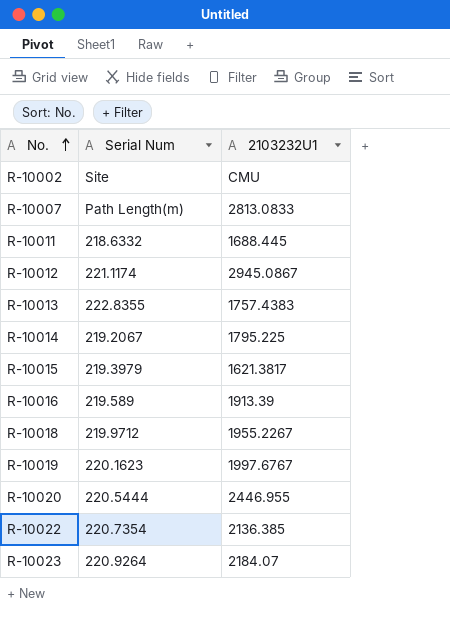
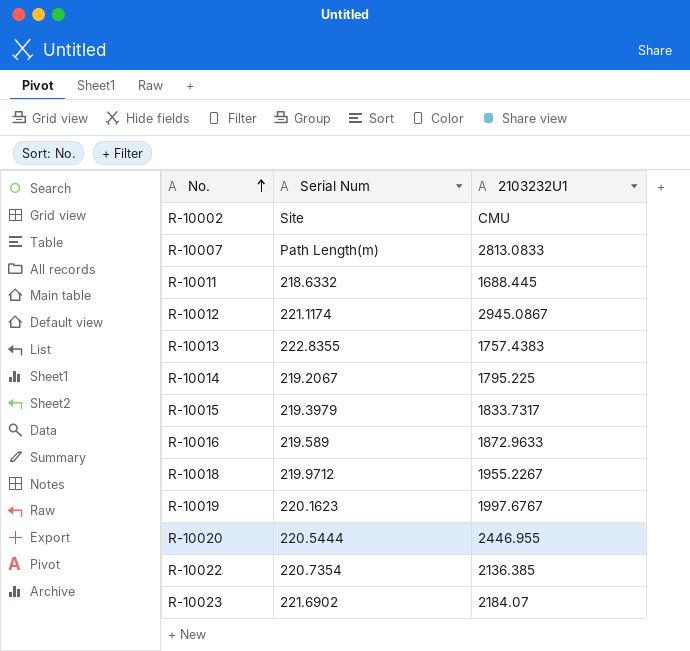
R-10015 | 2103232U1: 1621.3817 -> 1833.7317
R-10016 | 2103232U1: 1913.39 -> 1872.9633
R-10023 | Serial Num: 220.9264 -> 221.6902

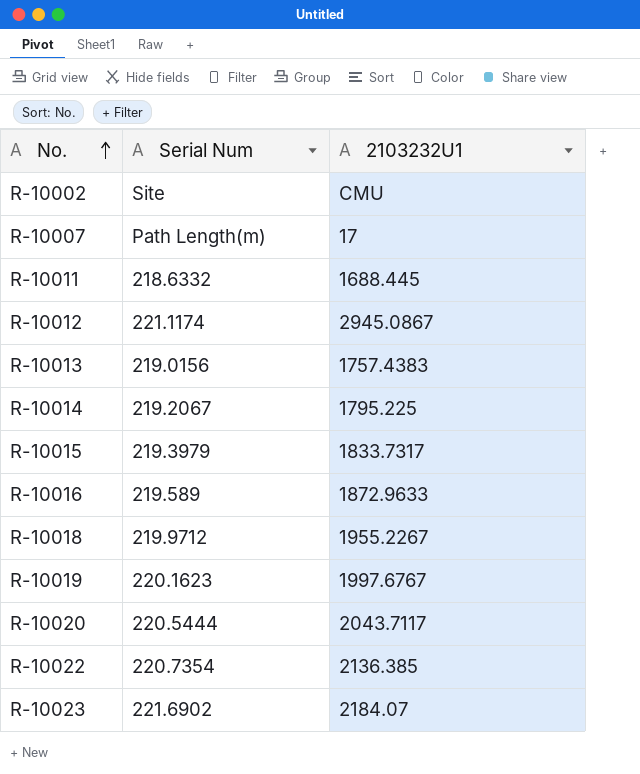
R-10007 | 2103232U1: 2813.0833 -> 17
R-10013 | Serial Num: 222.8355 -> 219.0156
R-10020 | 2103232U1: 2446.955 -> 2043.7117

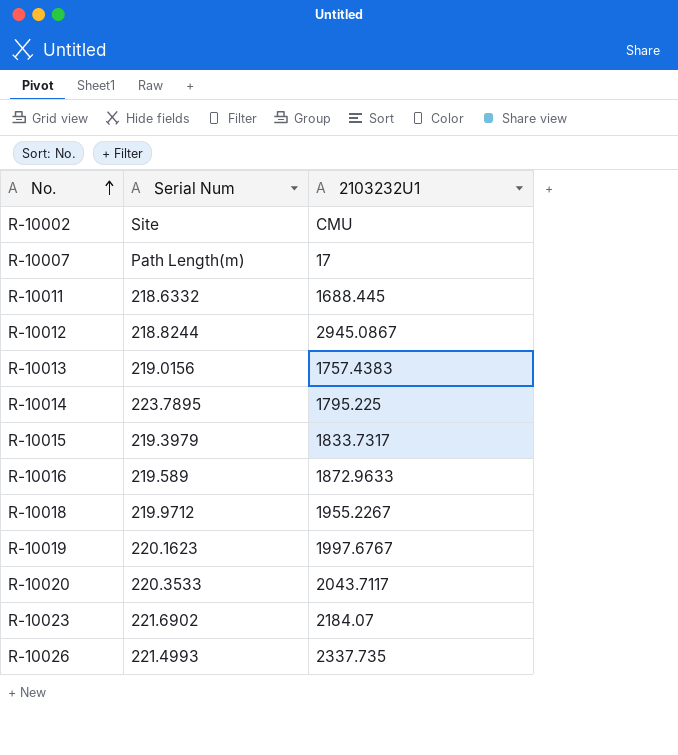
row R-10022: 220.7354 | 2136.385 -> none
R-10012 | Serial Num: 221.1174 -> 218.8244
R-10014 | Serial Num: 219.2067 -> 223.7895
R-10020 | Serial Num: 220.5444 -> 220.3533
row R-10026: none -> 221.4993 | 2337.735

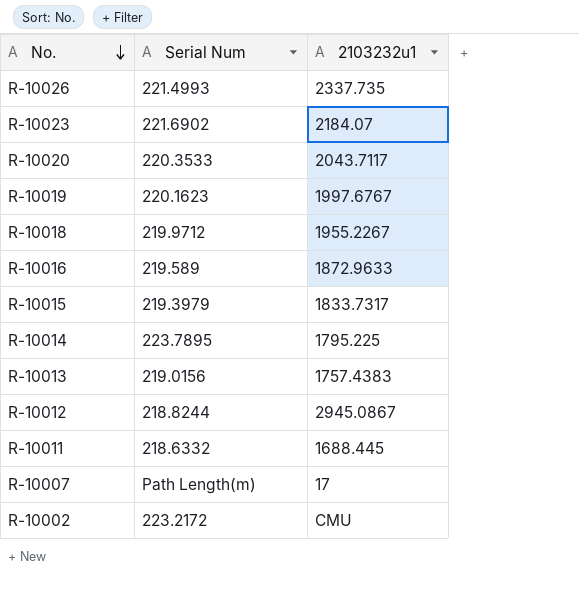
row order: No. ascending -> No. descending
column name: 2103232U1 -> 2103232u1
R-10002 | Serial Num: Site -> 223.2172

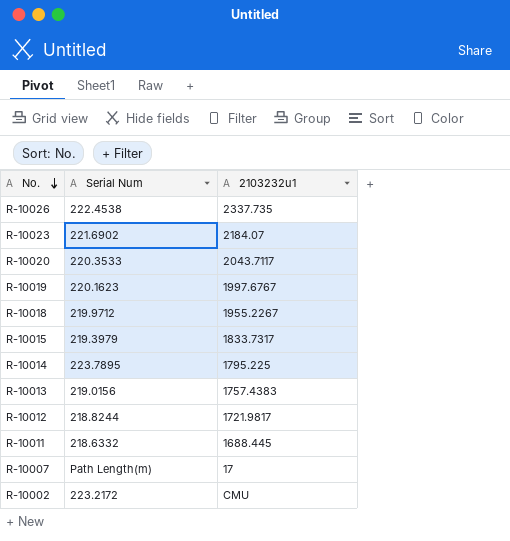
row R-10016: 219.589 | 1872.9633 -> none
R-10026 | Serial Num: 221.4993 -> 222.4538
R-10012 | 2103232u1: 2945.0867 -> 1721.9817

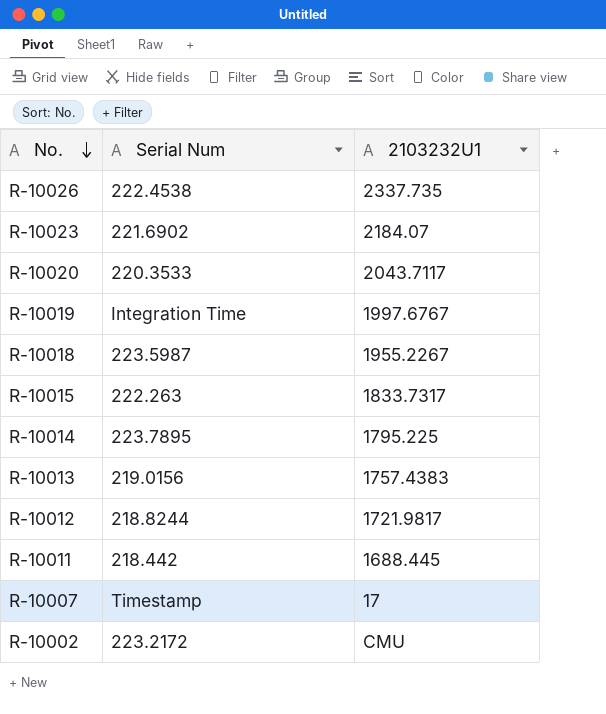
column name: 2103232u1 -> 2103232U1
R-10019 | Serial Num: 220.1623 -> Integration Time
R-10018 | Serial Num: 219.9712 -> 223.5987
R-10015 | Serial Num: 219.3979 -> 222.263
R-10011 | Serial Num: 218.6332 -> 218.442
R-10007 | Serial Num: Path Length(m) -> Timestamp

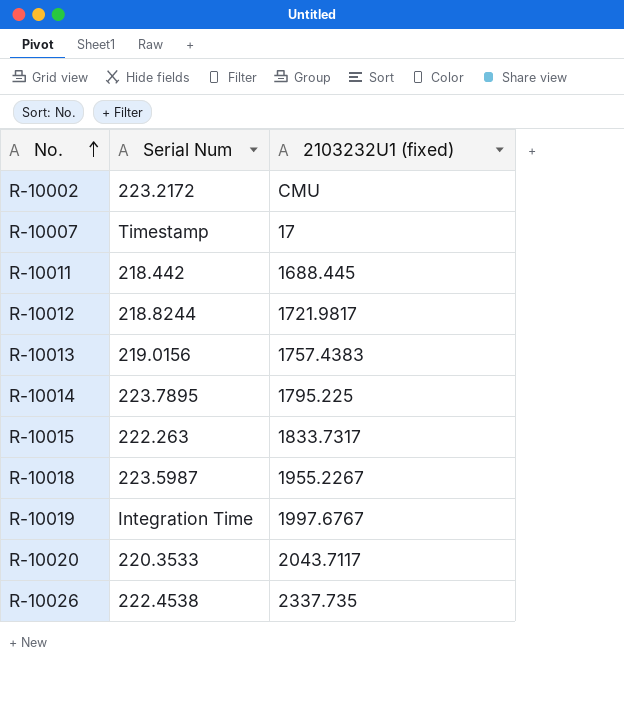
row order: No. descending -> No. ascending
column name: 2103232U1 -> 2103232U1 (fixed)
row R-10023: 221.6902 | 2184.07 -> none

